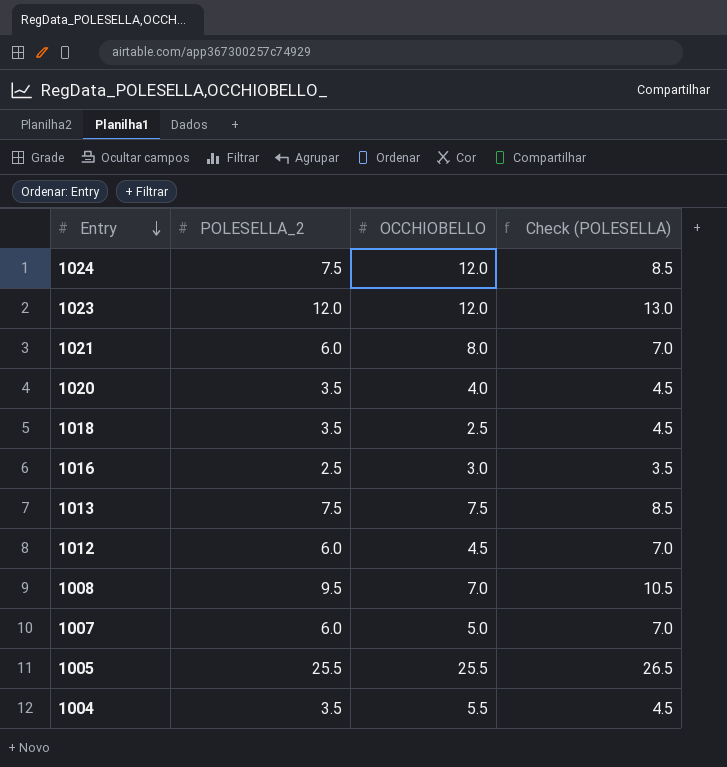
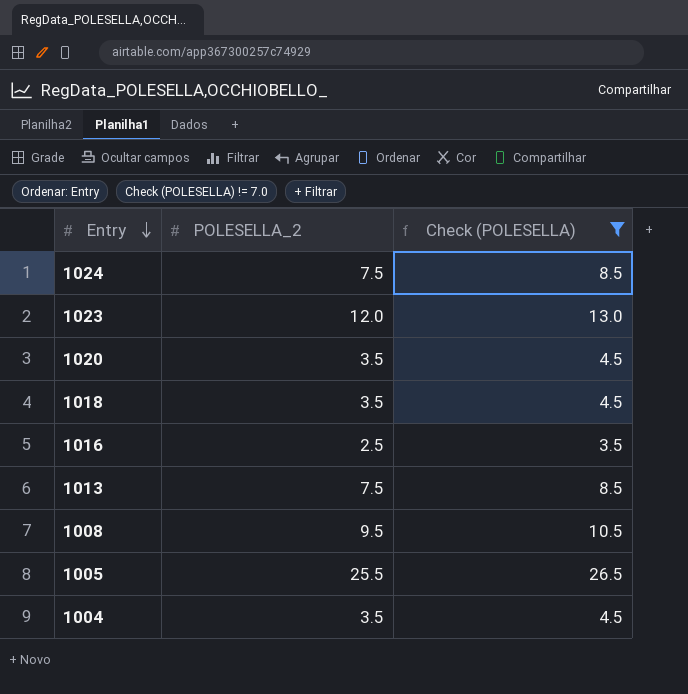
filter: none -> Check (POLESELLA) != 7.0
column OCCHIOBELLO | position: 3 -> none

